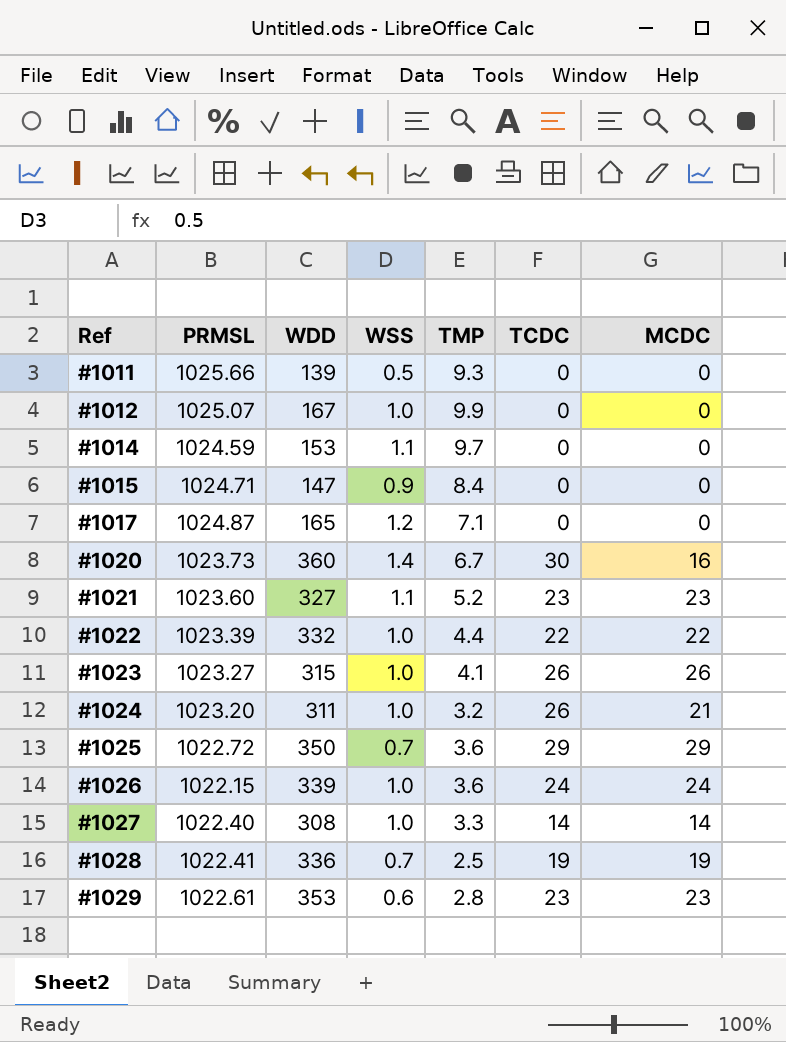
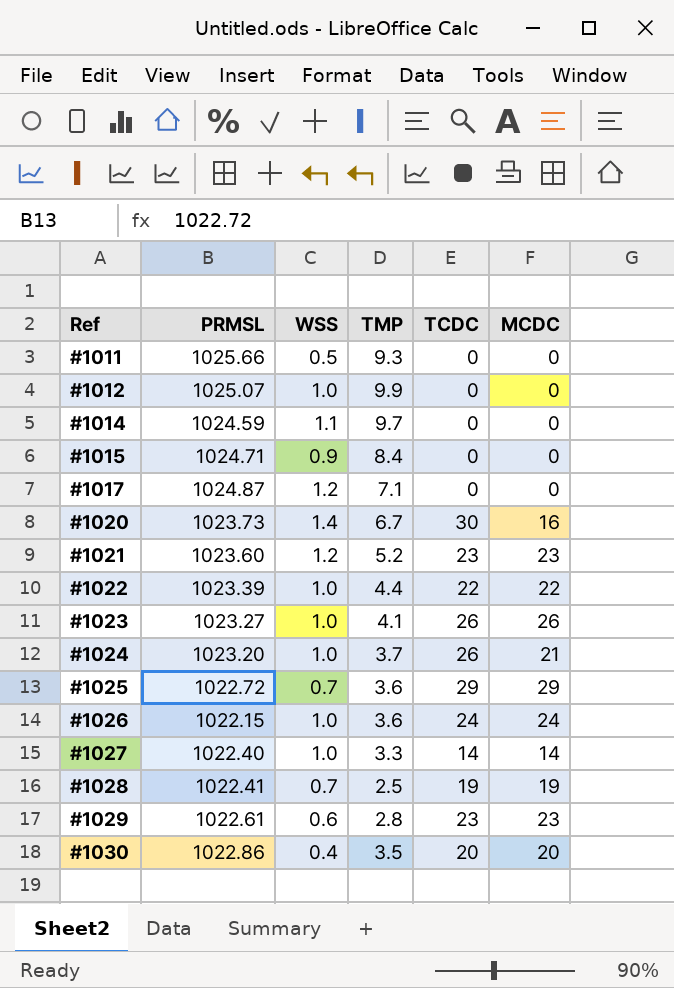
column WDD | position: 3 -> none
#1021 | WSS: 1.1 -> 1.2
#1024 | TMP: 3.2 -> 3.7
row #1030: none -> 1022.86 | 0.4 | 3.5 | 20 | 20

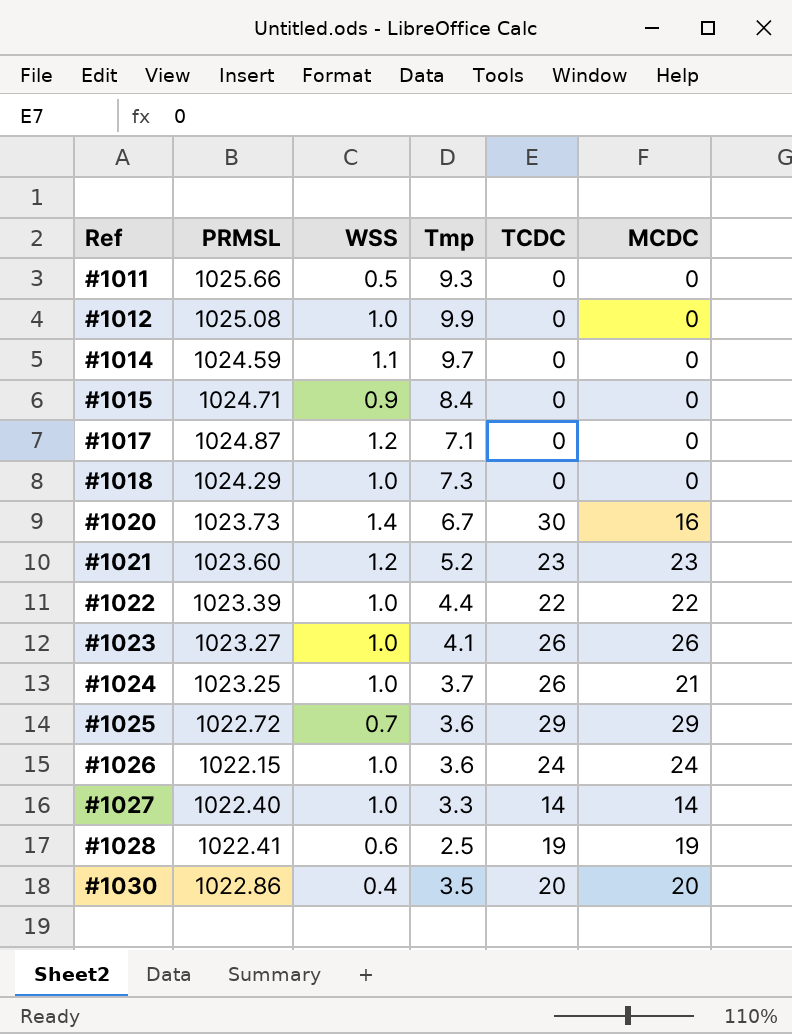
column name: TMP -> Tmp
row #1029: 1022.61 | 0.6 | 2.8 | 23 | 23 -> none
#1012 | PRMSL: 1025.07 -> 1025.08
row #1018: none -> 1024.29 | 1.0 | 7.3 | 0 | 0
#1024 | PRMSL: 1023.20 -> 1023.25
#1028 | WSS: 0.7 -> 0.6

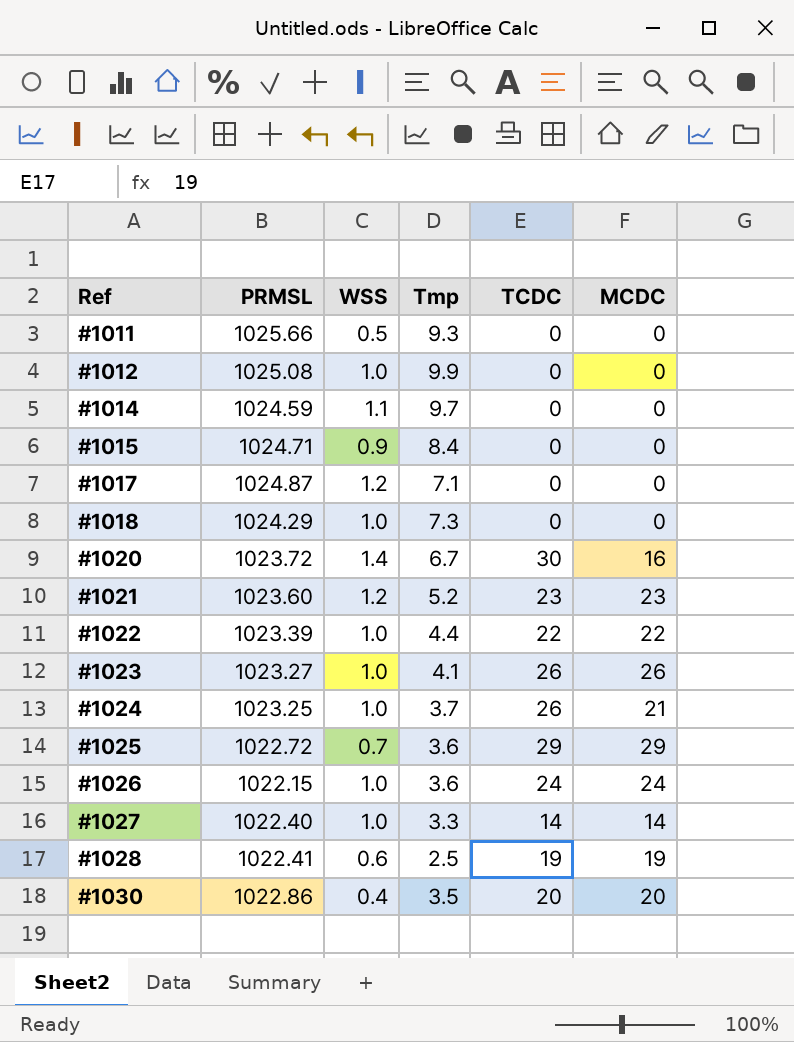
#1020 | PRMSL: 1023.73 -> 1023.72

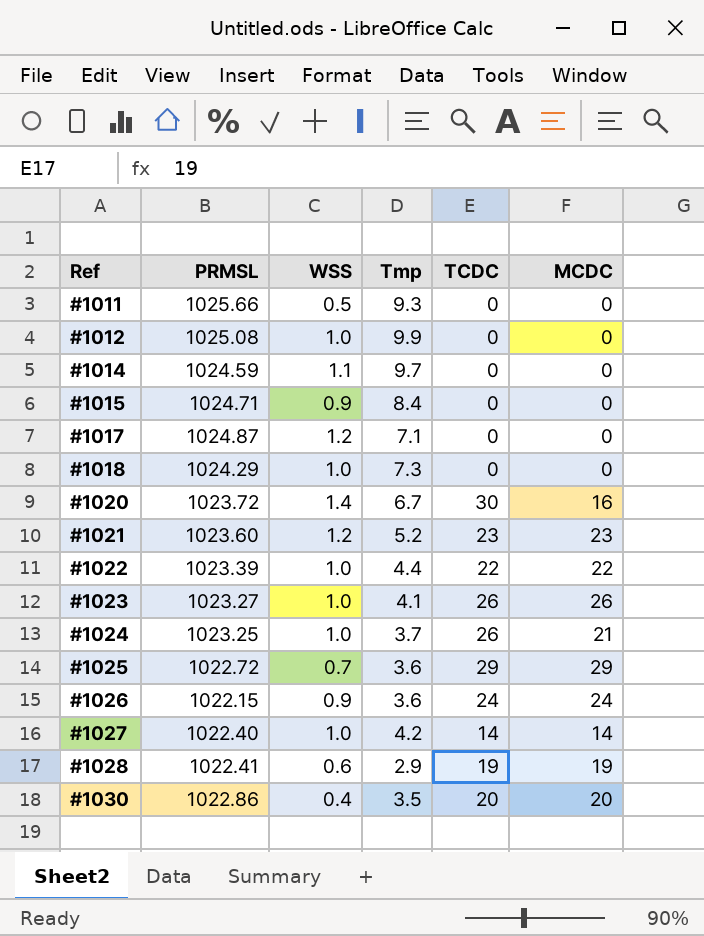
#1026 | WSS: 1.0 -> 0.9
#1027 | Tmp: 3.3 -> 4.2
#1028 | Tmp: 2.5 -> 2.9

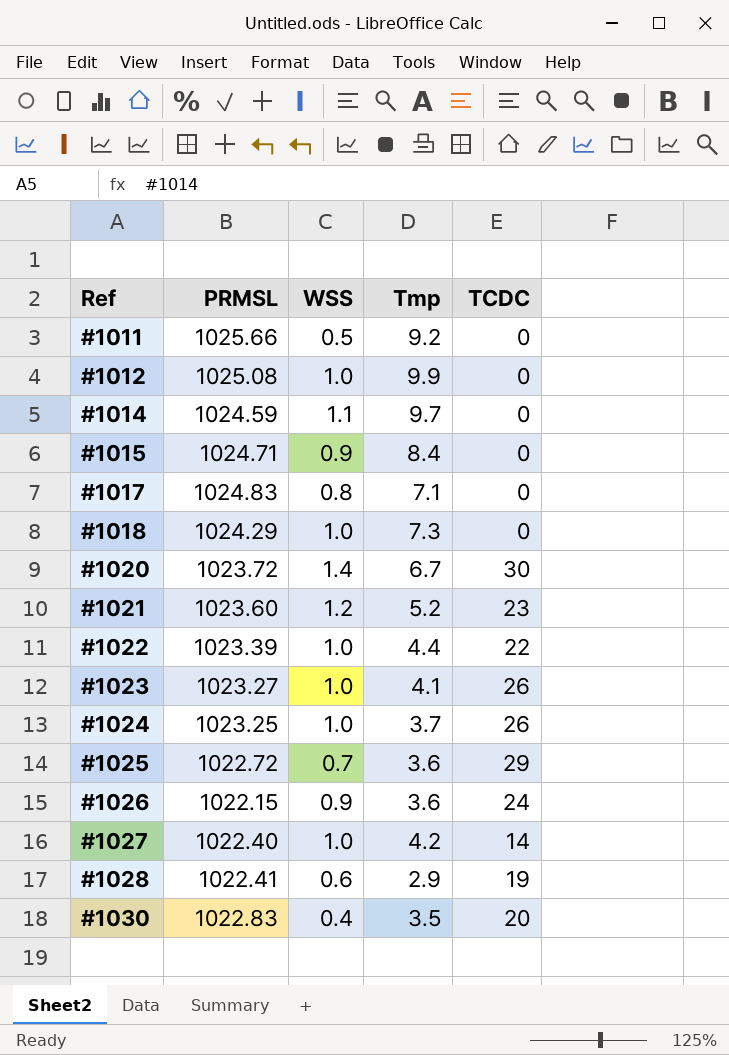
column MCDC | position: 6 -> none
#1011 | Tmp: 9.3 -> 9.2
#1017 | PRMSL: 1024.87 -> 1024.83
#1017 | WSS: 1.2 -> 0.8
#1030 | PRMSL: 1022.86 -> 1022.83

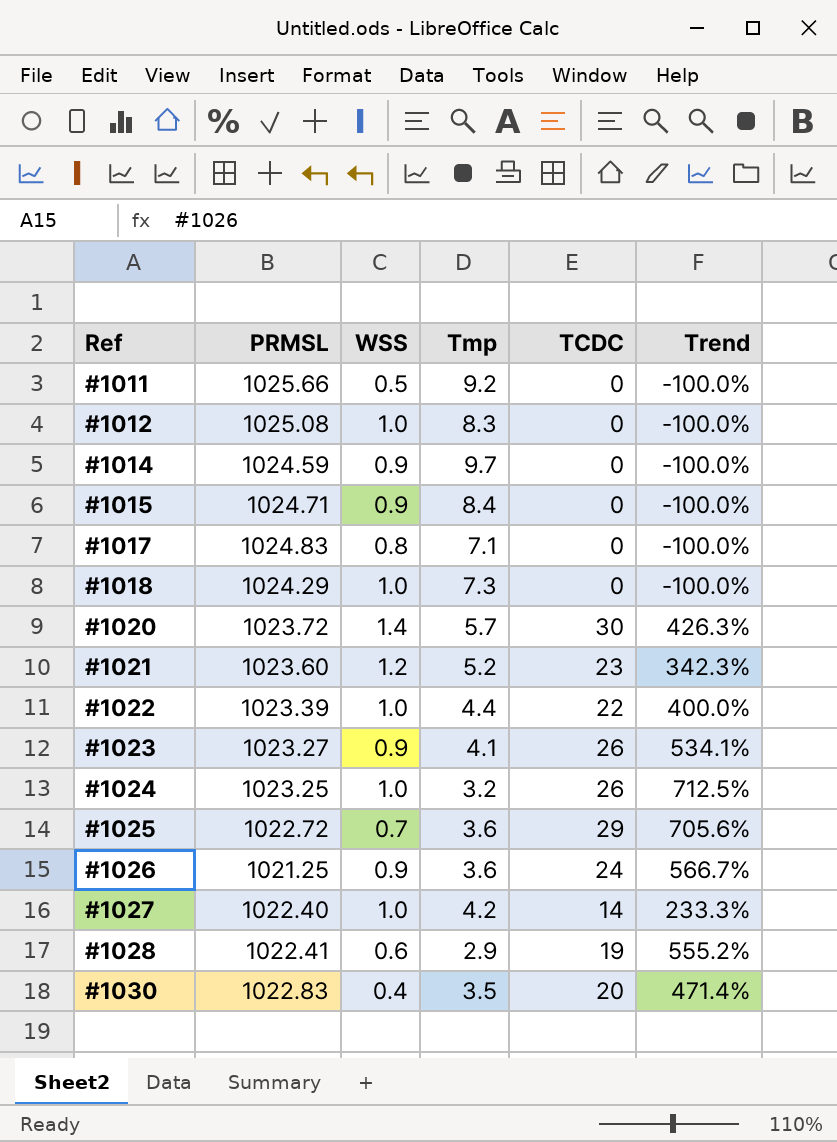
column Trend | formula: none -> ([TCDC] - [Tmp]) / [Tmp]
#1012 | Tmp: 9.9 -> 8.3
#1014 | WSS: 1.1 -> 0.9
#1020 | Tmp: 6.7 -> 5.7
#1023 | WSS: 1.0 -> 0.9
#1024 | Tmp: 3.7 -> 3.2
#1026 | PRMSL: 1022.15 -> 1021.25

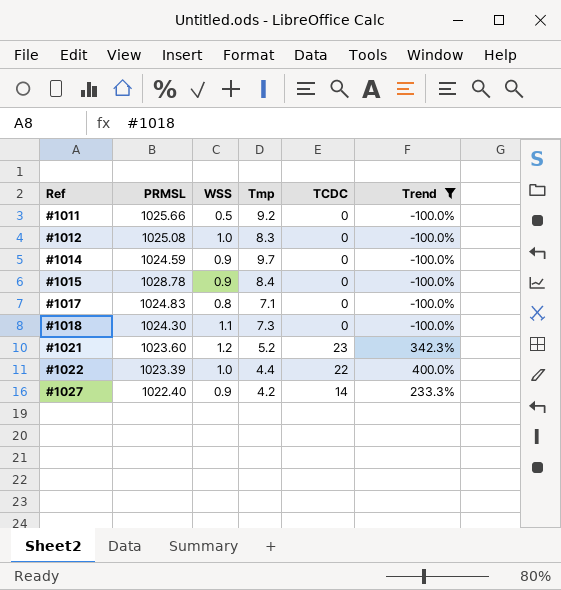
filter: none -> Trend <= 400.0%
#1015 | PRMSL: 1024.71 -> 1028.78
#1018 | PRMSL: 1024.29 -> 1024.30
#1018 | WSS: 1.0 -> 1.1
#1027 | WSS: 1.0 -> 0.9

